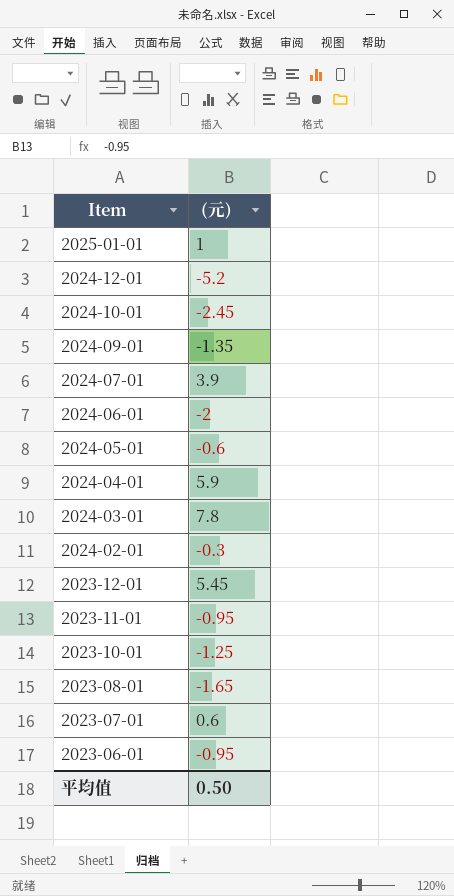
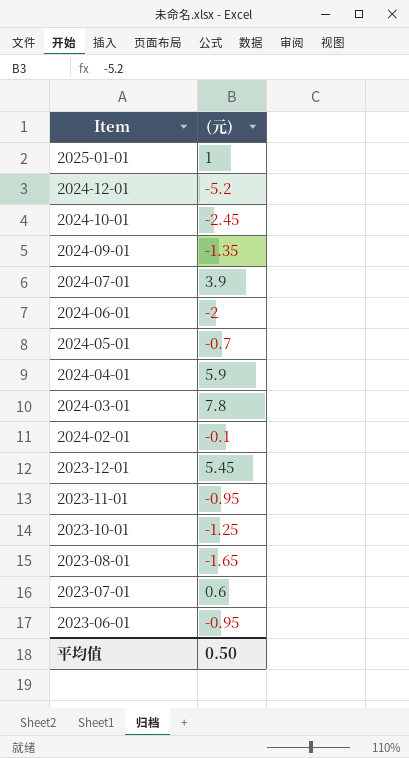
2024-05-01 | (元): -0.6 -> -0.7
2024-02-01 | (元): -0.3 -> -0.1

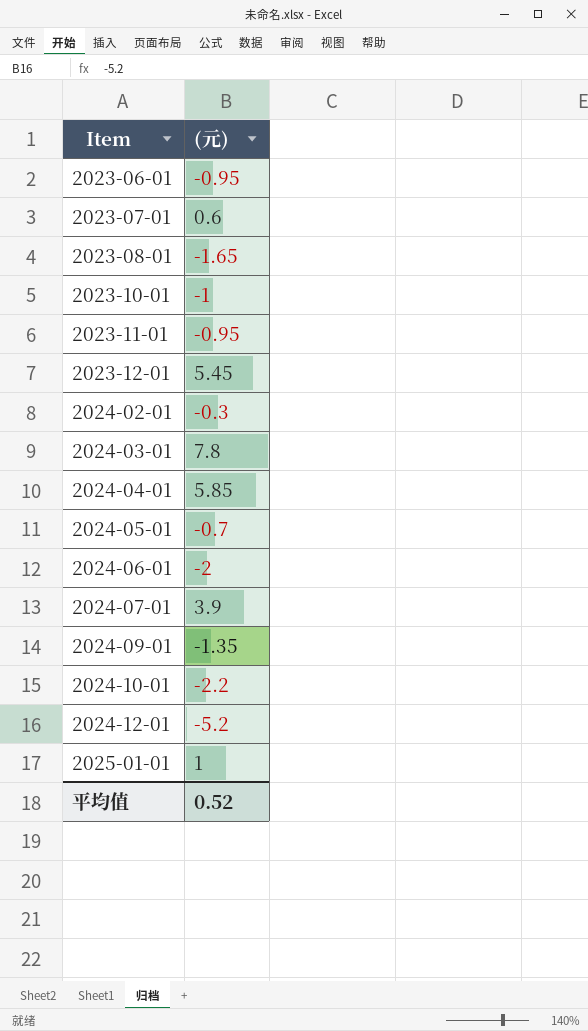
row order: Item descending -> Item ascending
2023-10-01 | (元): -1.25 -> -1
2024-02-01 | (元): -0.1 -> -0.3
2024-04-01 | (元): 5.9 -> 5.85
2024-10-01 | (元): -2.45 -> -2.2
平均值 | (元): 0.50 -> 0.52

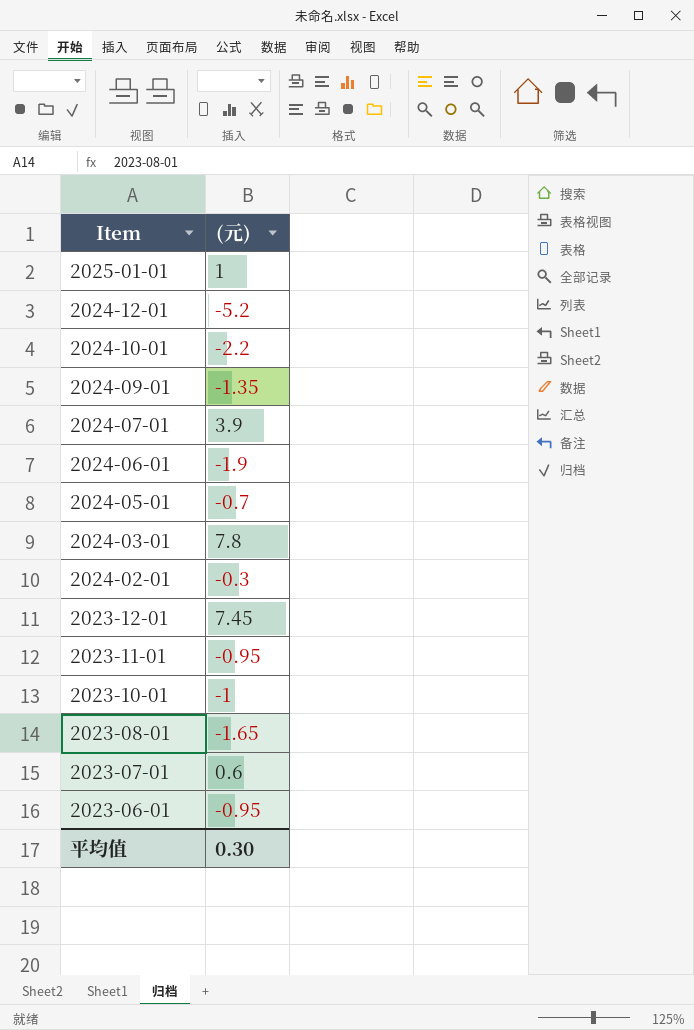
row order: Item ascending -> Item descending
row 2024-04-01: 5.85 -> none
2024-06-01 | (元): -2 -> -1.9
2023-12-01 | (元): 5.45 -> 7.45
平均值 | (元): 0.52 -> 0.30

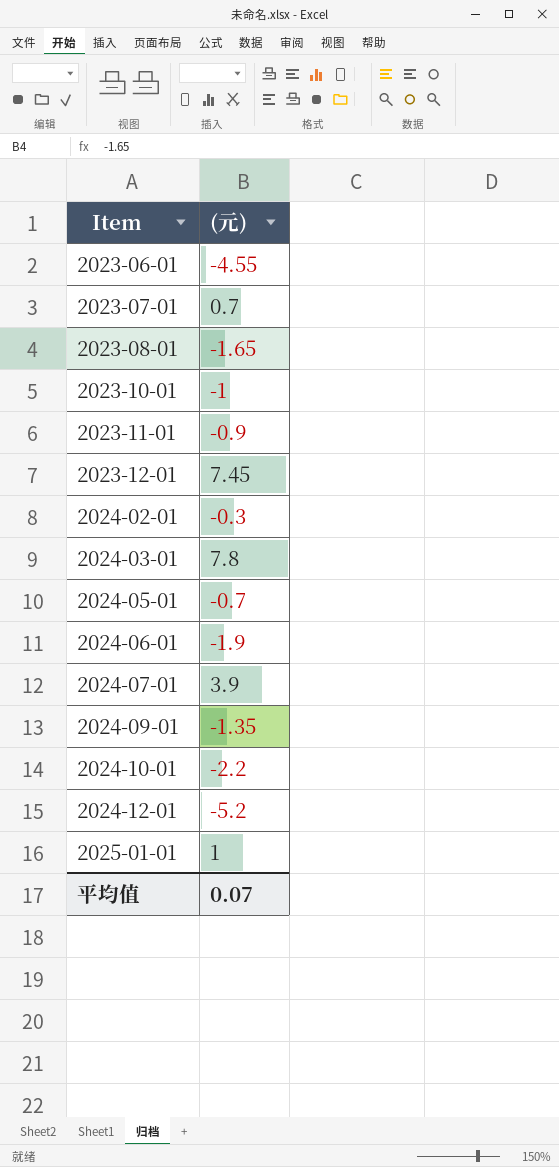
row order: Item descending -> Item ascending
2023-06-01 | (元): -0.95 -> -4.55
2023-07-01 | (元): 0.6 -> 0.7
2023-11-01 | (元): -0.95 -> -0.9
平均值 | (元): 0.30 -> 0.07

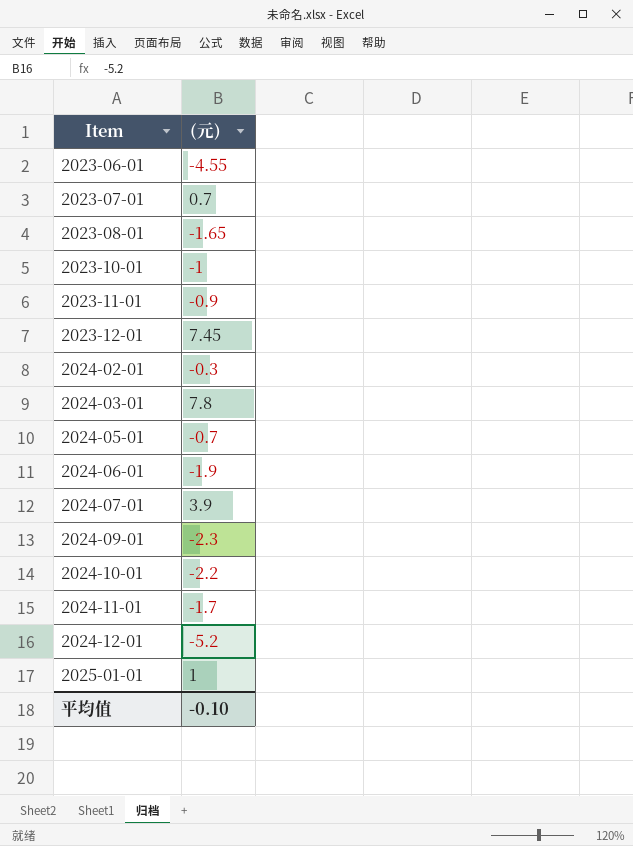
2024-09-01 | (元): -1.35 -> -2.3
row 2024-11-01: none -> -1.7
平均值 | (元): 0.07 -> -0.10

